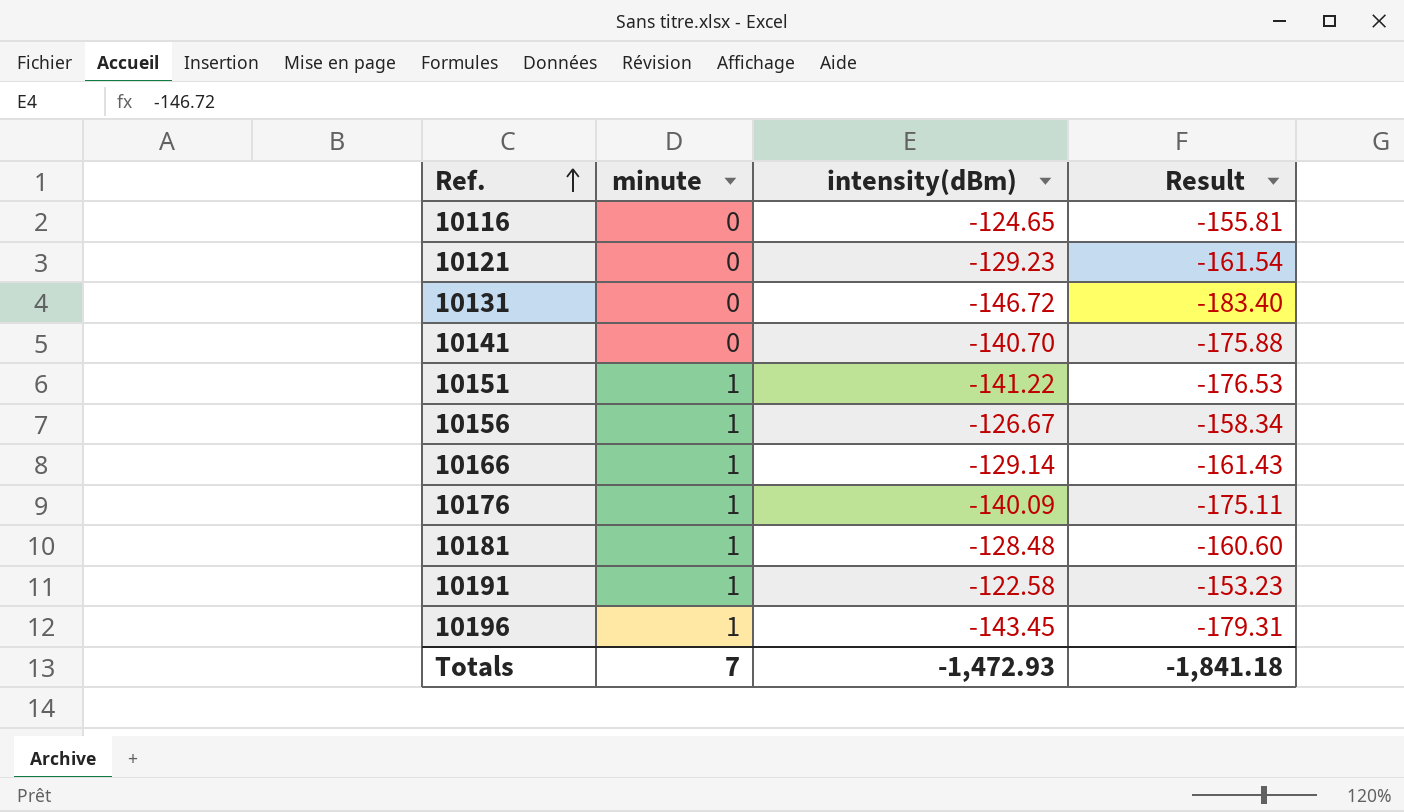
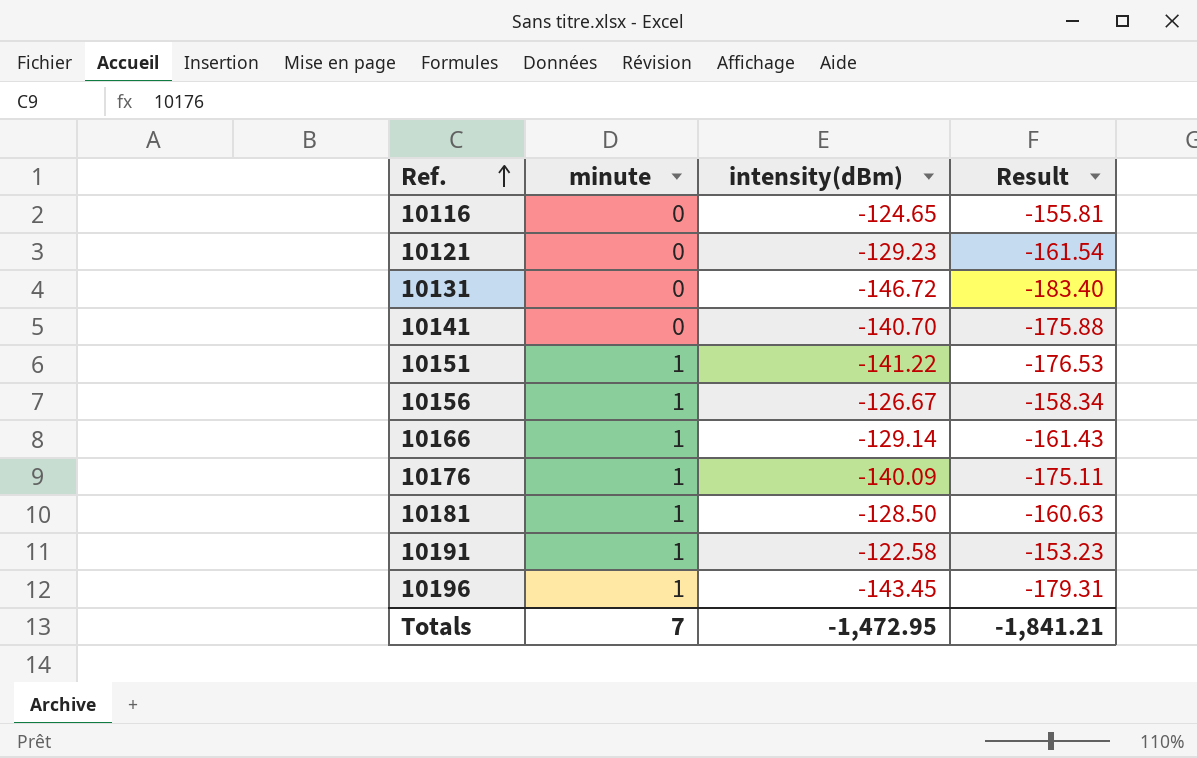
10181 | intensity(dBm): -128.48 -> -128.50
10181 | Result: -160.60 -> -160.63
Totals | intensity(dBm): -1,472.93 -> -1,472.95
Totals | Result: -1,841.18 -> -1,841.21

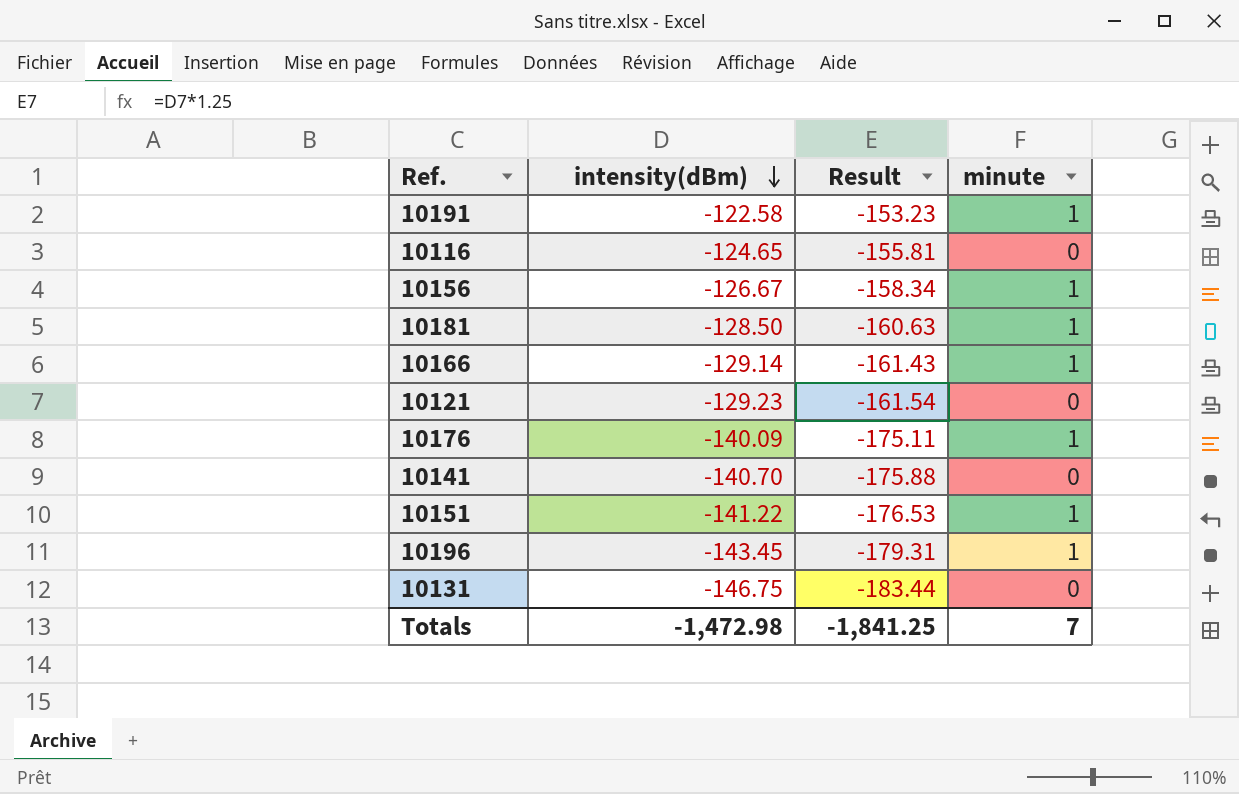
row order: Ref. ascending -> intensity(dBm) descending
column minute | position: 2 -> 4
10131 | intensity(dBm): -146.72 -> -146.75
10131 | Result: -183.40 -> -183.44
Totals | intensity(dBm): -1,472.95 -> -1,472.98
Totals | Result: -1,841.21 -> -1,841.25

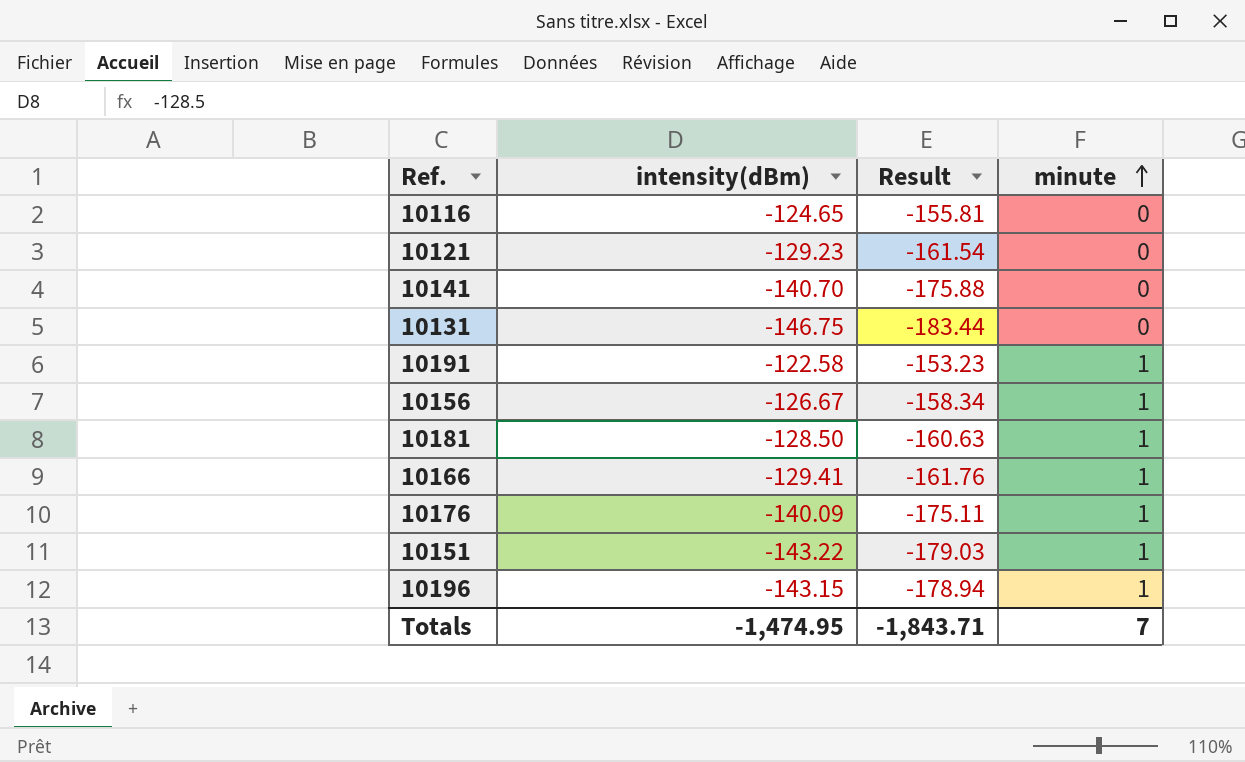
row order: intensity(dBm) descending -> minute ascending
10166 | intensity(dBm): -129.14 -> -129.41
10166 | Result: -161.43 -> -161.76
10151 | intensity(dBm): -141.22 -> -143.22
10151 | Result: -176.53 -> -179.03
10196 | intensity(dBm): -143.45 -> -143.15
10196 | Result: -179.31 -> -178.94
Totals | intensity(dBm): -1,472.98 -> -1,474.95
Totals | Result: -1,841.25 -> -1,843.71

